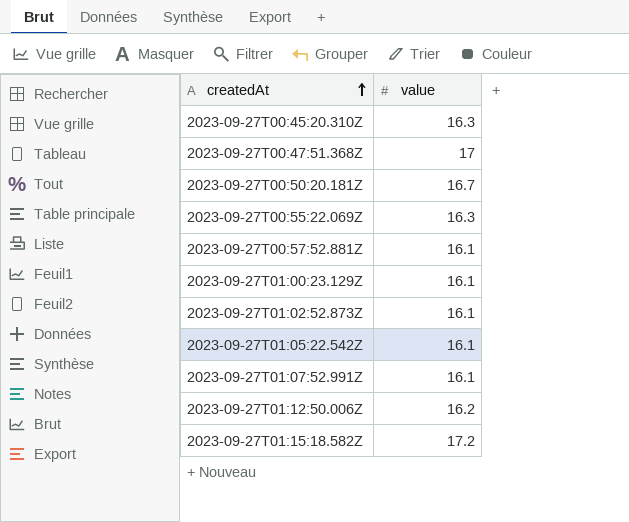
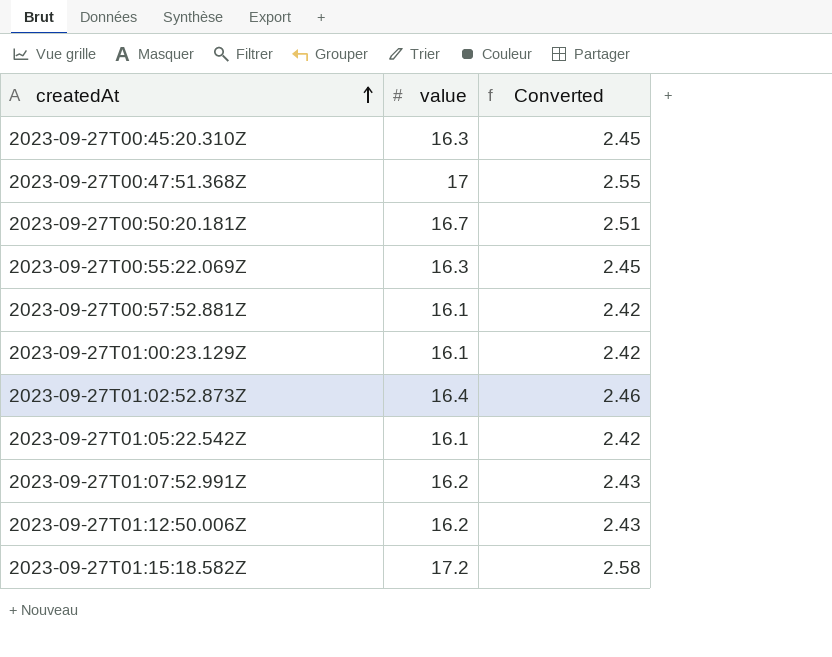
column Converted | formula: none -> [value] * 0.15
2023-09-27T01:02:52.873Z | value: 16.1 -> 16.4
2023-09-27T01:07:52.991Z | value: 16.1 -> 16.2

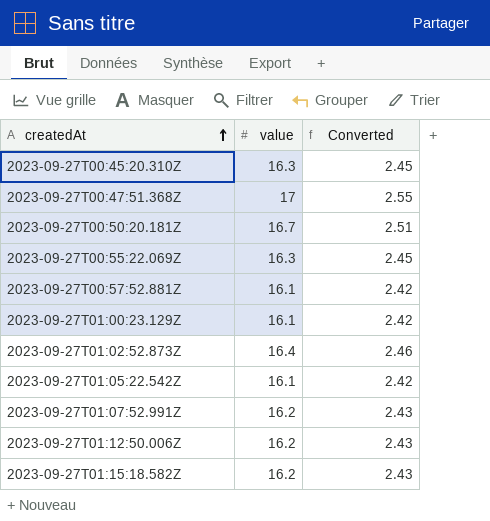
2023-09-27T01:15:18.582Z | value: 17.2 -> 16.2
2023-09-27T01:15:18.582Z | Converted: 2.58 -> 2.43

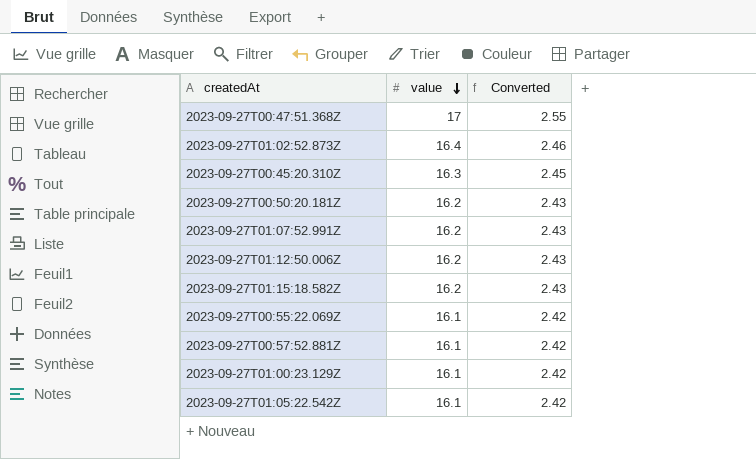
row order: createdAt ascending -> value descending
2023-09-27T00:50:20.181Z | value: 16.7 -> 16.2
2023-09-27T00:50:20.181Z | Converted: 2.51 -> 2.43
2023-09-27T00:55:22.069Z | value: 16.3 -> 16.1
2023-09-27T00:55:22.069Z | Converted: 2.45 -> 2.42

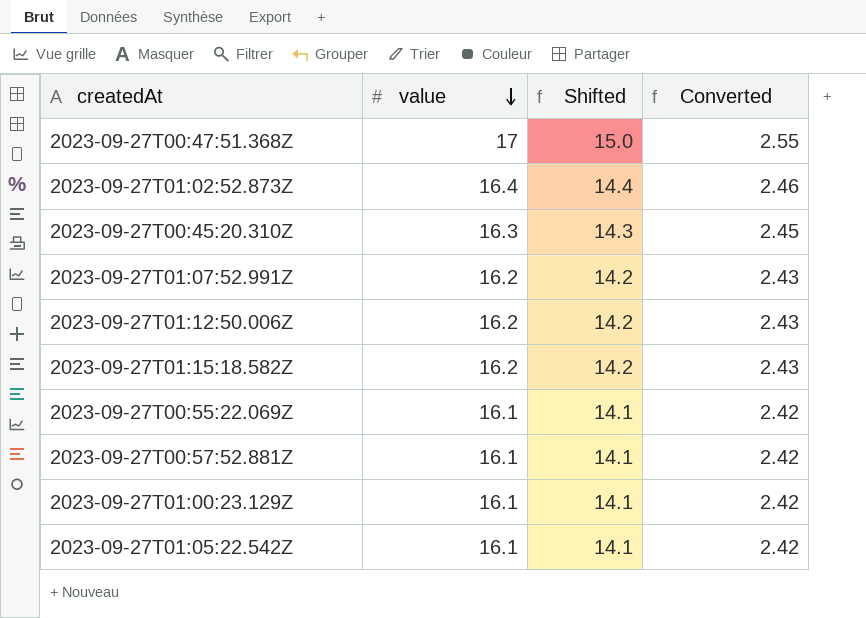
column Shifted | formula: none -> [value] - 2
row 2023-09-27T00:50:20.181Z: 16.2 | 2.43 -> none

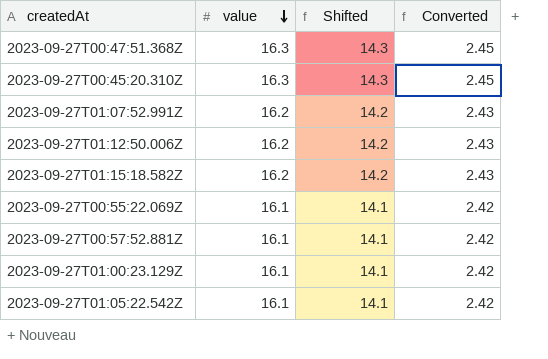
row 2023-09-27T01:02:52.873Z: 16.4 | 14.4 | 2.46 -> none
2023-09-27T00:47:51.368Z | value: 17 -> 16.3
2023-09-27T00:47:51.368Z | Shifted: 15.0 -> 14.3
2023-09-27T00:47:51.368Z | Converted: 2.55 -> 2.45

